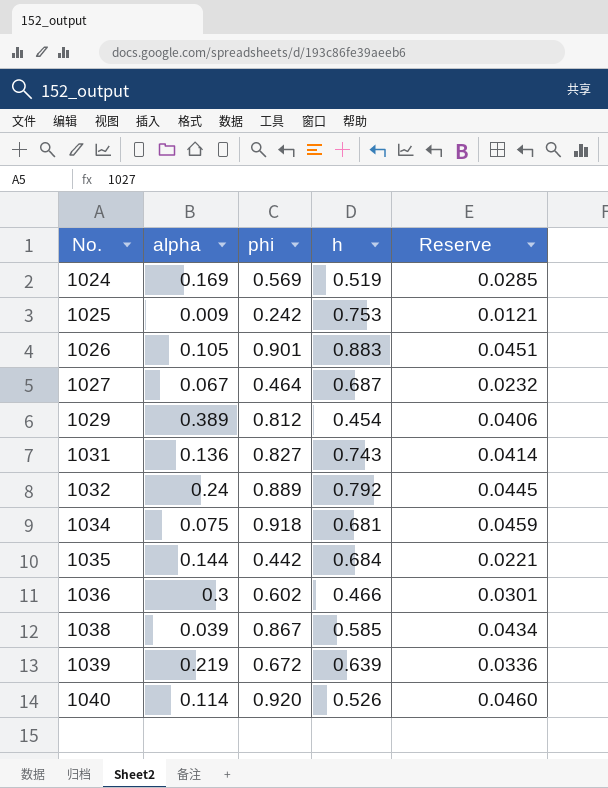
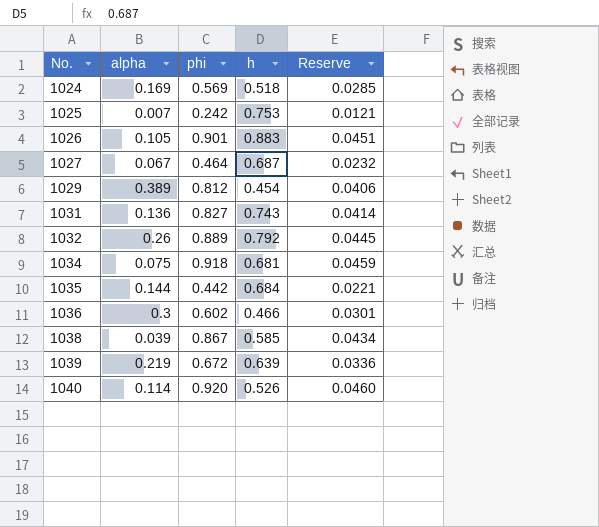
1024 | h: 0.519 -> 0.518
1025 | alpha: 0.009 -> 0.007
1032 | alpha: 0.24 -> 0.26

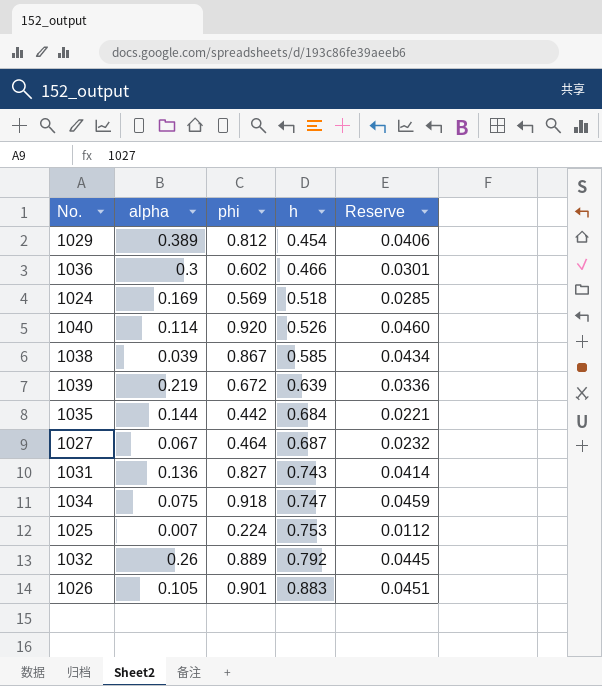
row order: No. ascending -> h ascending
1034 | h: 0.681 -> 0.747
1025 | phi: 0.242 -> 0.224
1025 | Reserve: 0.0121 -> 0.0112

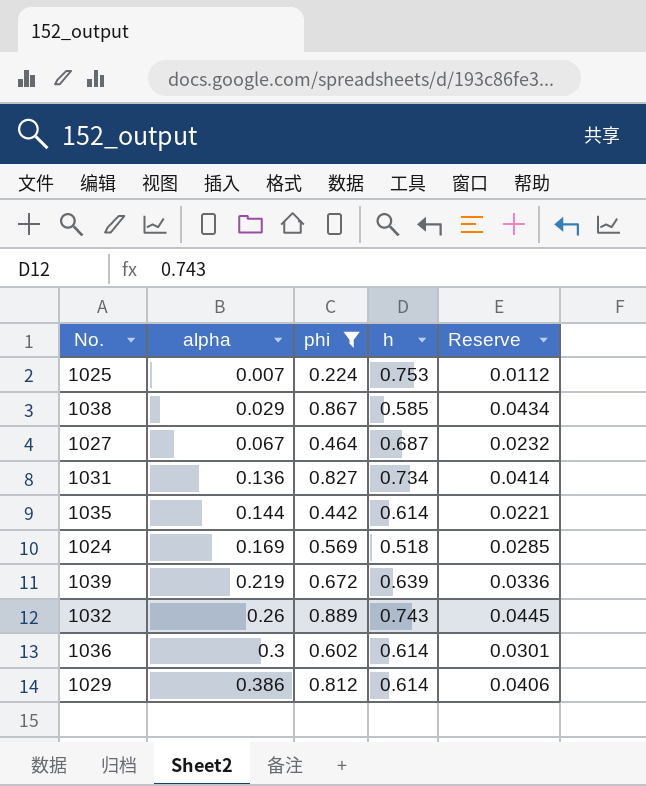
filter: none -> phi <= 0.889
row order: h ascending -> alpha ascending
1038 | alpha: 0.039 -> 0.029
1031 | h: 0.743 -> 0.734
1035 | h: 0.684 -> 0.614
1032 | h: 0.792 -> 0.743
1036 | h: 0.466 -> 0.614
1029 | alpha: 0.389 -> 0.386
1029 | h: 0.454 -> 0.614

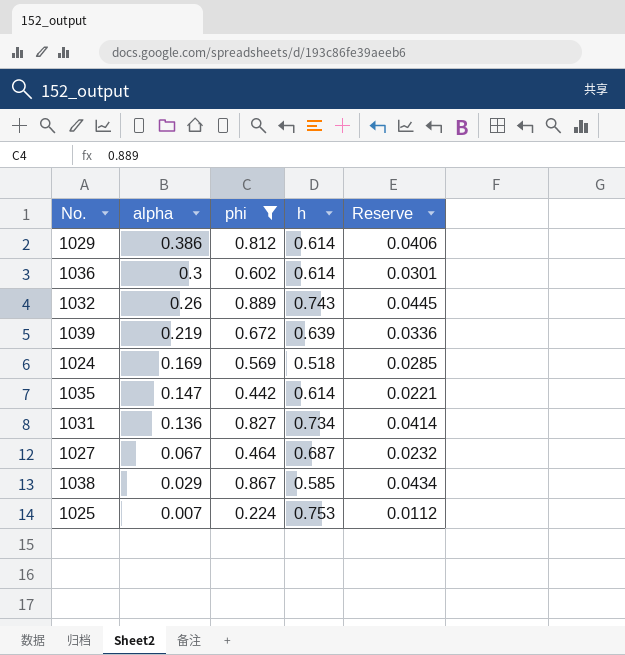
row order: alpha ascending -> alpha descending
1035 | alpha: 0.144 -> 0.147

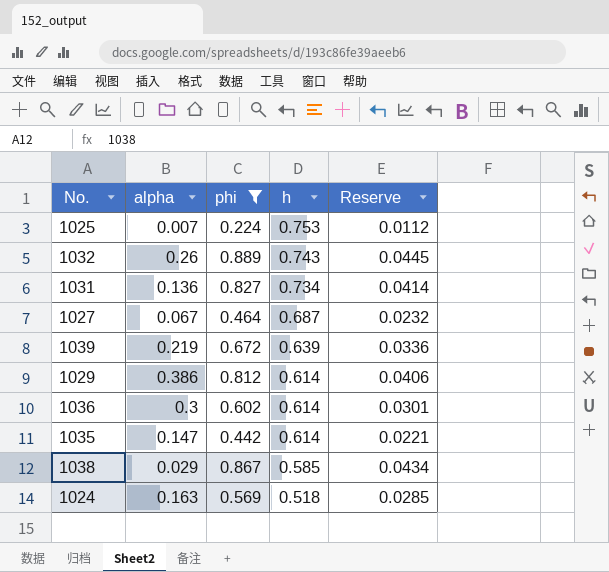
row order: alpha descending -> h descending
1024 | alpha: 0.169 -> 0.163

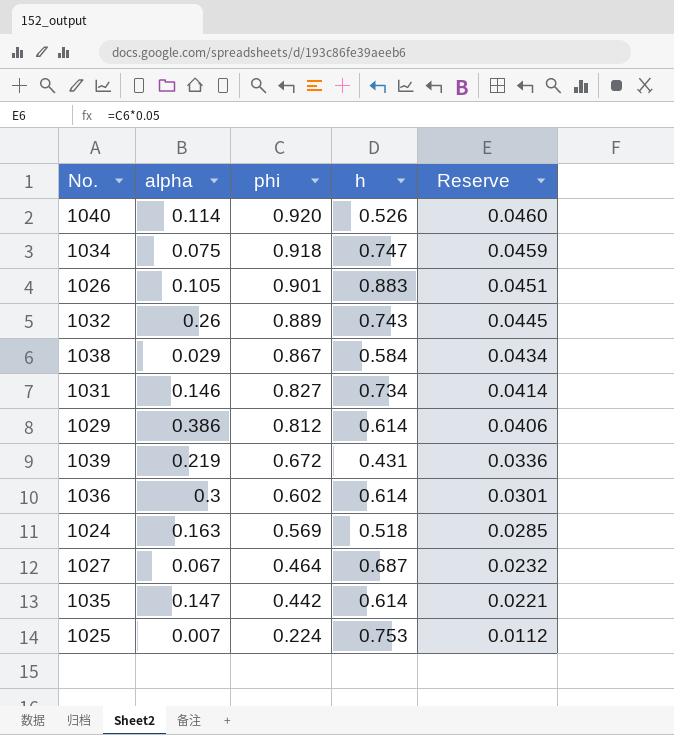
filter: phi <= 0.889 -> none
row order: h descending -> phi descending
1038 | h: 0.585 -> 0.584
1031 | alpha: 0.136 -> 0.146
1039 | h: 0.639 -> 0.431

